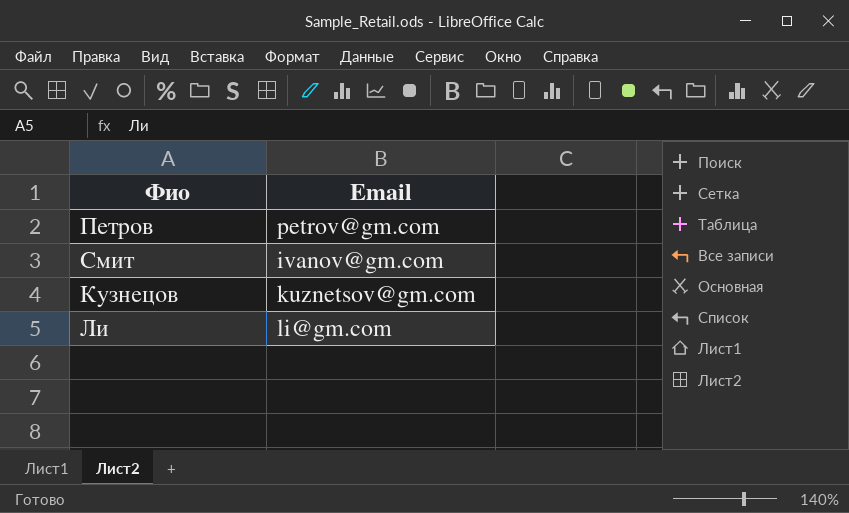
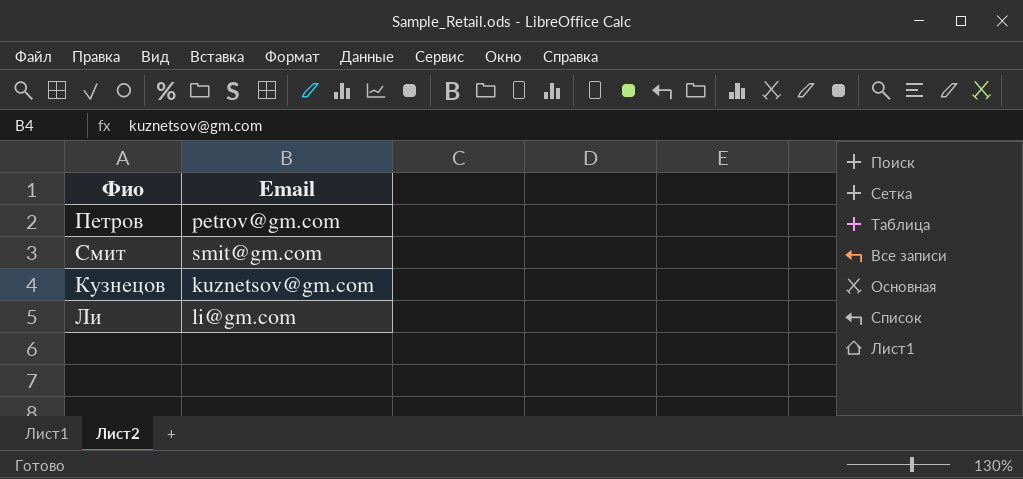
Смит | Email: ivanov@gm.com -> smit@gm.com

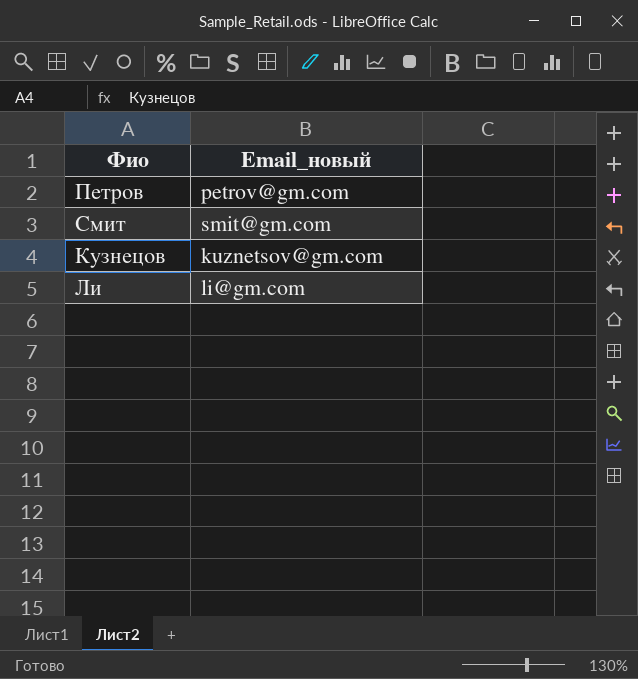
column name: Email -> Email_новый

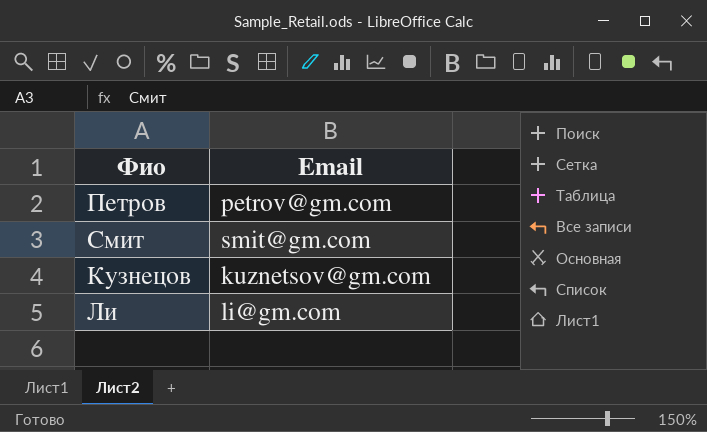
column name: Email_новый -> Email

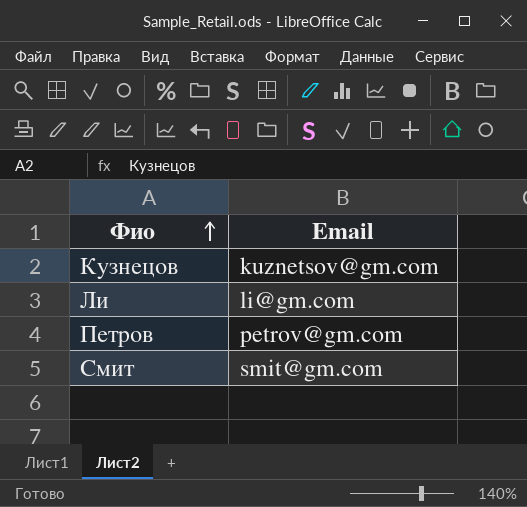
row order: none -> Фио ascending

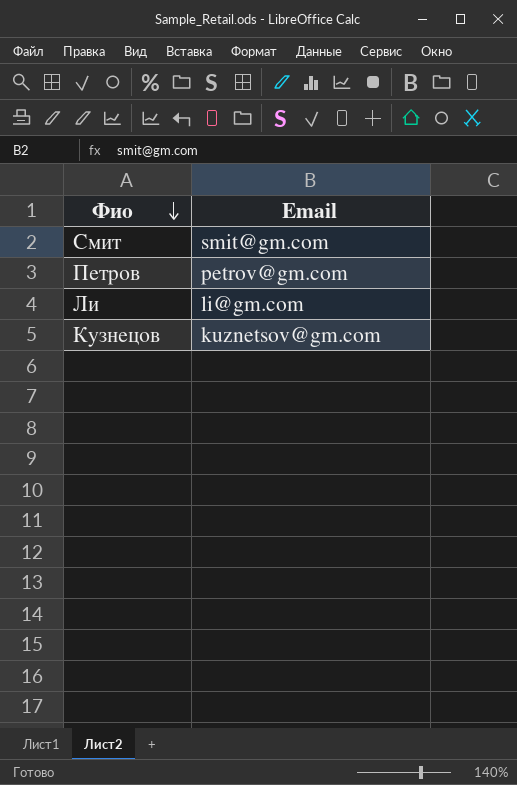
row order: Фио ascending -> Фио descending

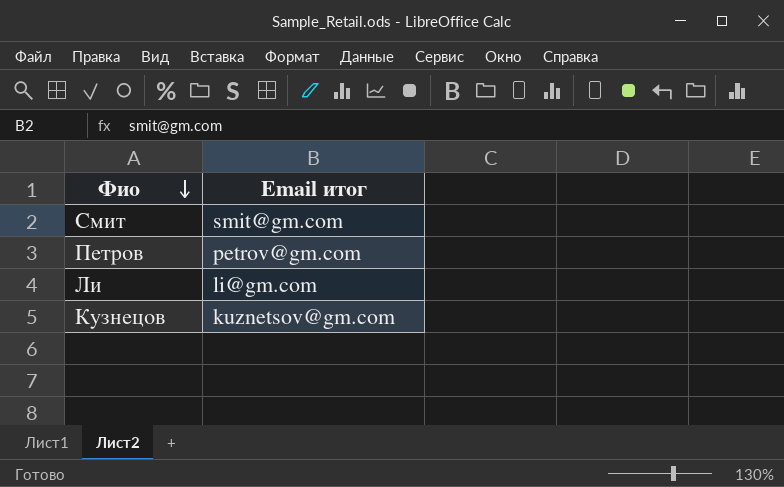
column name: Email -> Email итог

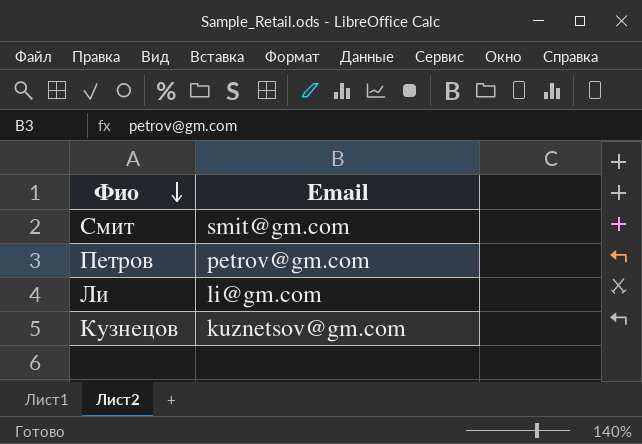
column name: Email итог -> Email

